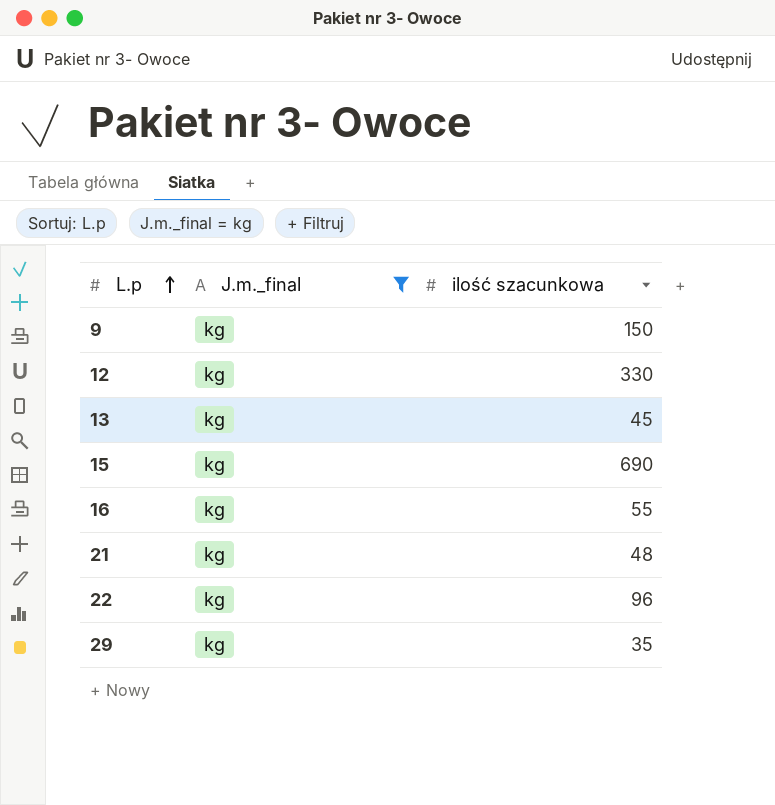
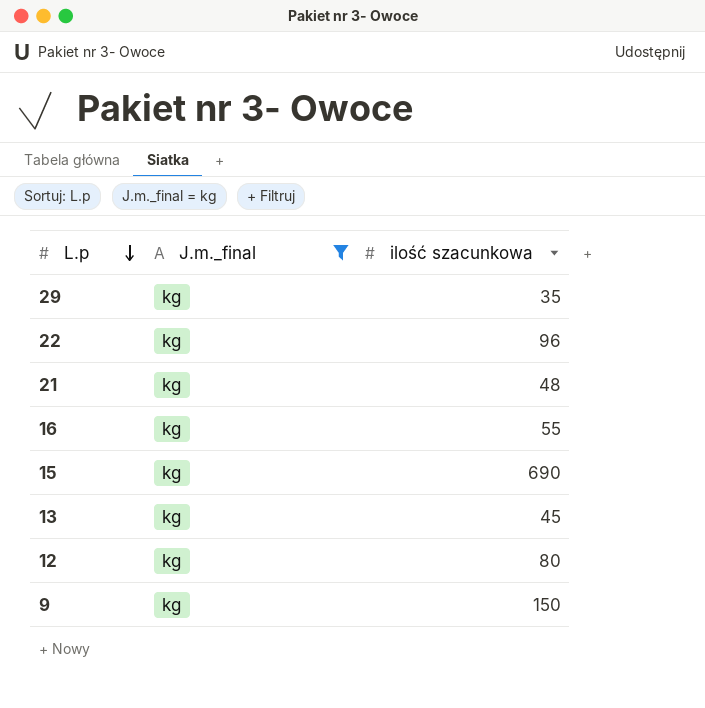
row order: L.p ascending -> L.p descending
12 | ilość szacunkowa: 330 -> 80

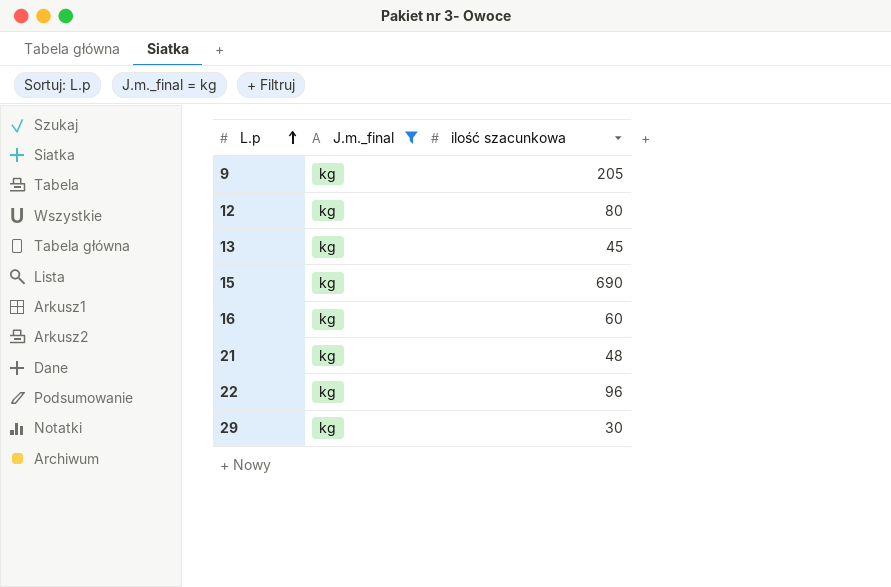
row order: L.p descending -> L.p ascending
9 | ilość szacunkowa: 150 -> 205
16 | ilość szacunkowa: 55 -> 60
29 | ilość szacunkowa: 35 -> 30

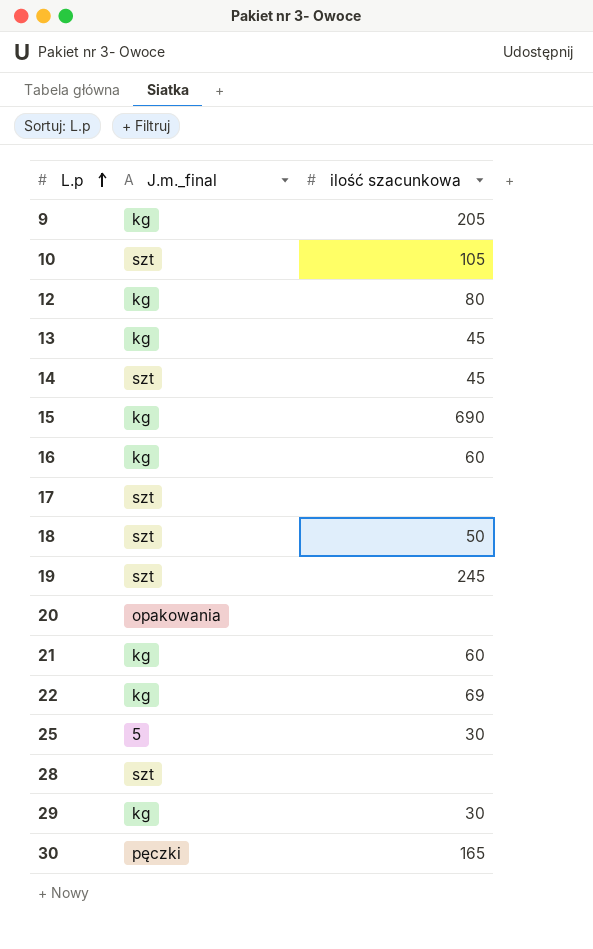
filter: J.m._final = kg -> none
21 | ilość szacunkowa: 48 -> 60
22 | ilość szacunkowa: 96 -> 69

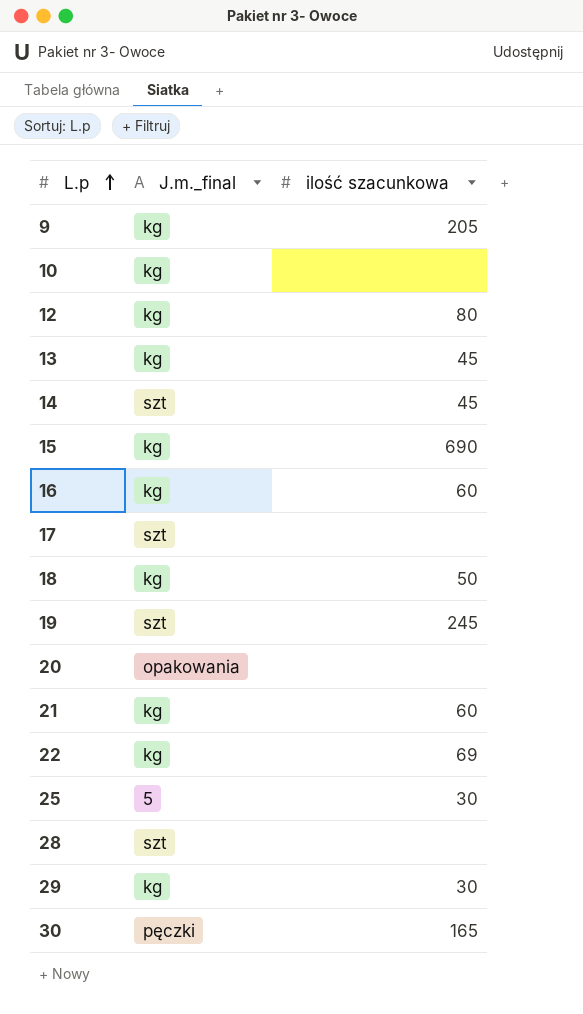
10 | J.m._final: szt -> kg
10 | ilość szacunkowa: 105 -> none
18 | J.m._final: szt -> kg

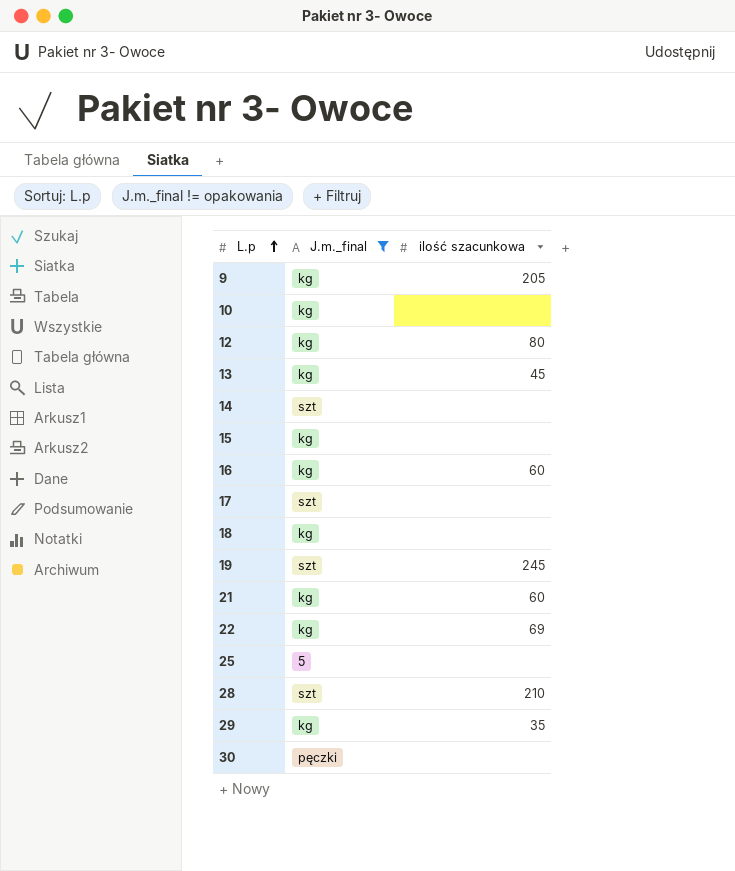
filter: none -> J.m._final != opakowania
14 | ilość szacunkowa: 45 -> none
15 | ilość szacunkowa: 690 -> none
18 | ilość szacunkowa: 50 -> none
25 | ilość szacunkowa: 30 -> none
28 | ilość szacunkowa: none -> 210
29 | ilość szacunkowa: 30 -> 35
30 | ilość szacunkowa: 165 -> none

